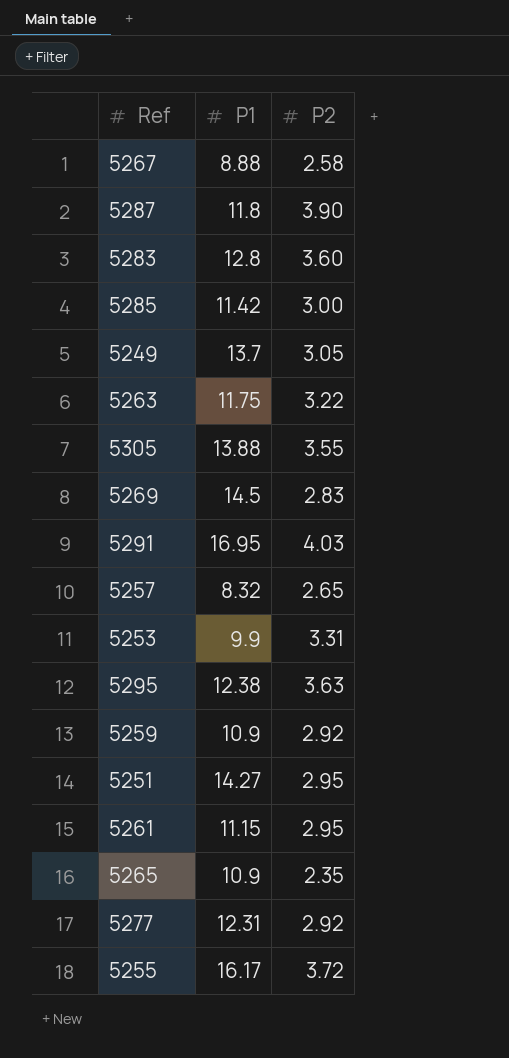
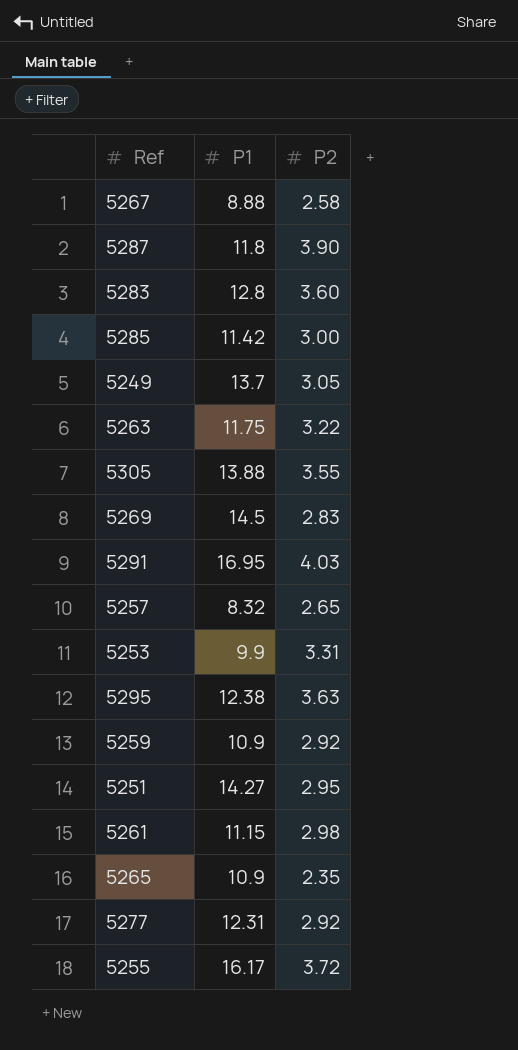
5261 | P2: 2.95 -> 2.98

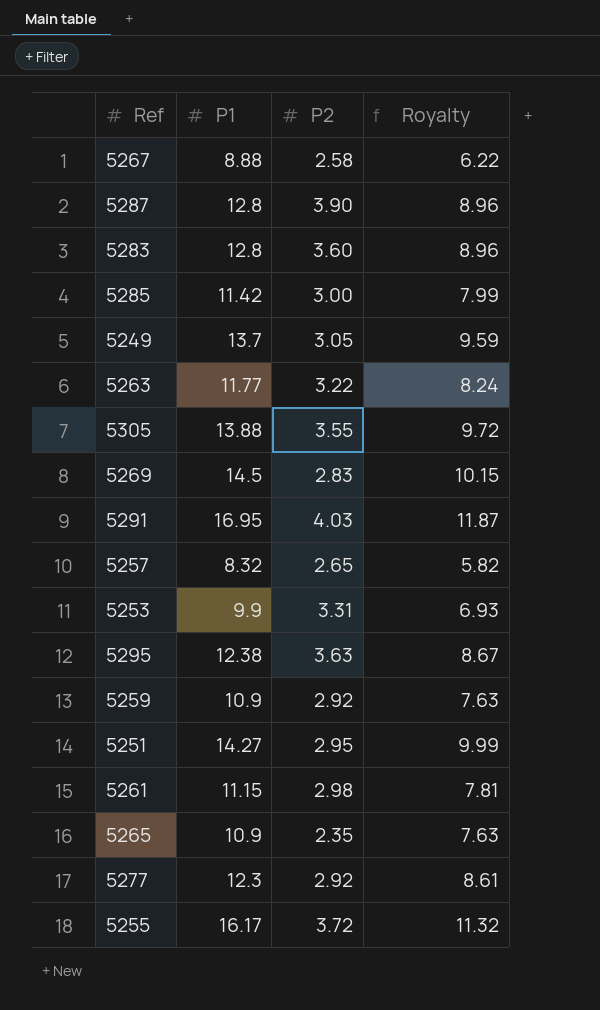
column Royalty | formula: none -> [P1] * 0.7
5287 | P1: 11.8 -> 12.8
5263 | P1: 11.75 -> 11.77
5277 | P1: 12.31 -> 12.3

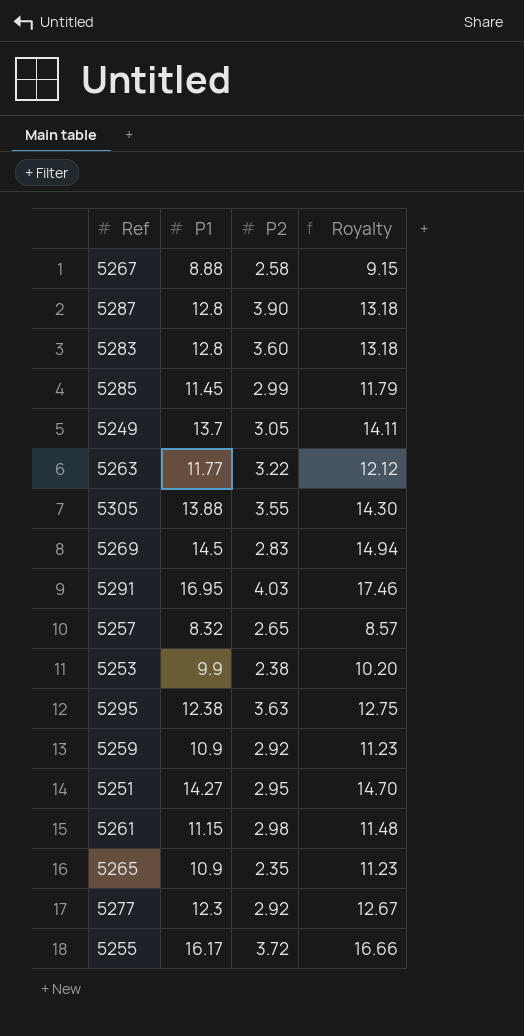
column Royalty | formula: [P1] * 0.7 -> [P1] * 1.03
5285 | P1: 11.42 -> 11.45
5285 | P2: 3.00 -> 2.99
5253 | P2: 3.31 -> 2.38

